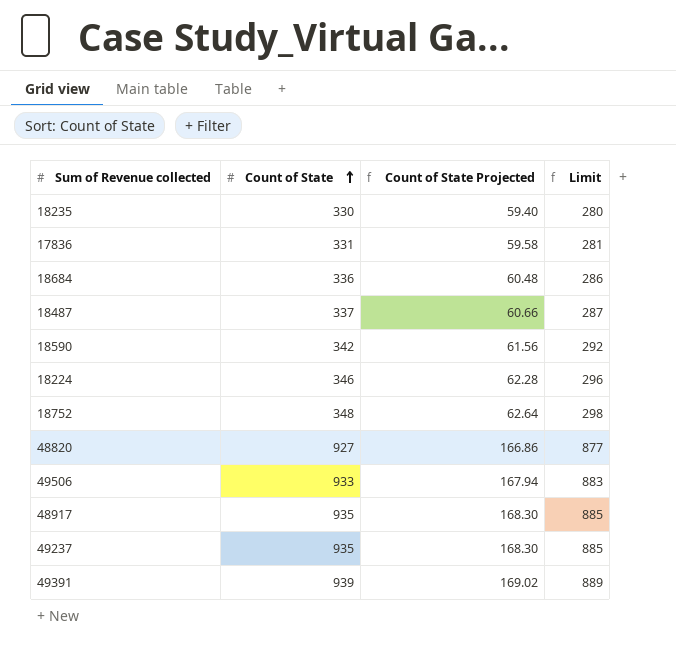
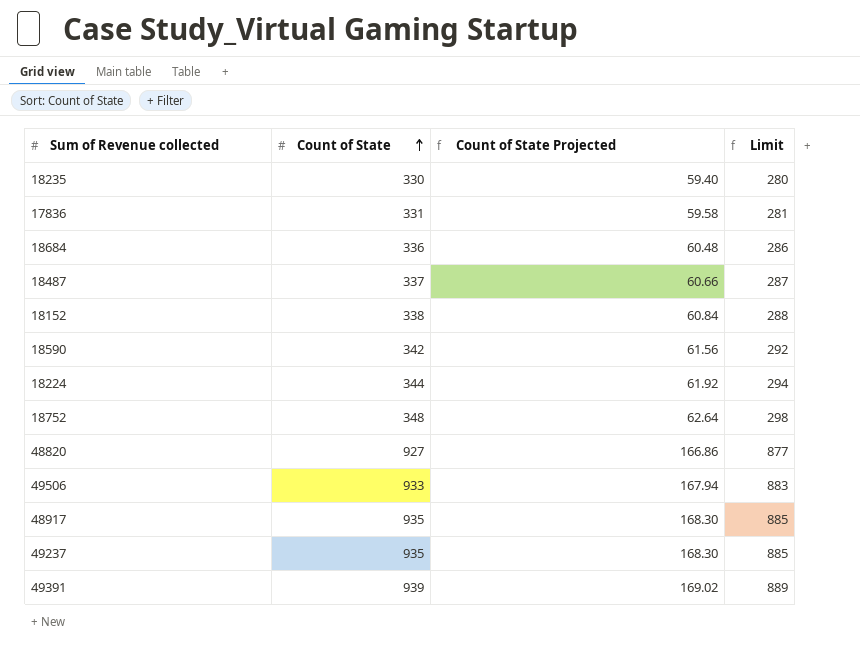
row 18152: none -> 338 | 60.84 | 288
18224 | Count of State: 346 -> 344
18224 | Count of State Projected: 62.28 -> 61.92
18224 | Limit: 296 -> 294

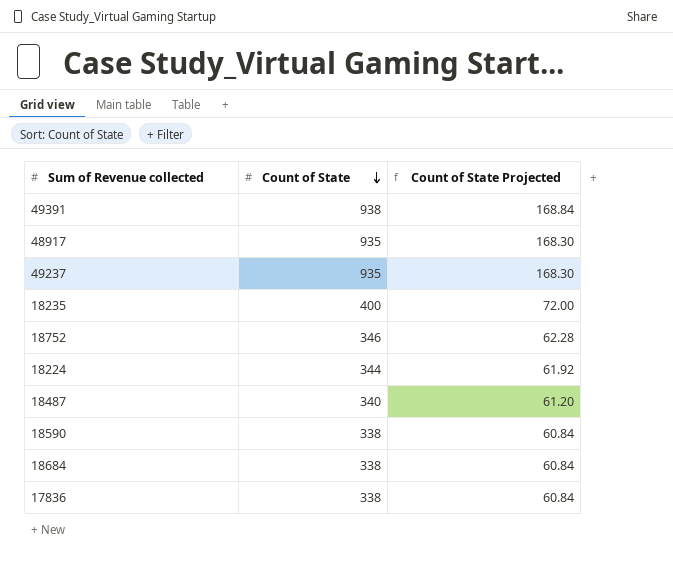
row order: Count of State ascending -> Count of State descending
column Limit | formula: [Count of State] - 50 -> none
row 18152: 338 | 60.84 | 288 -> none
row 48820: 927 | 166.86 | 877 -> none
row 49506: 933 | 167.94 | 883 -> none
49391 | Count of State: 939 -> 938
49391 | Count of State Projected: 169.02 -> 168.84
18235 | Count of State: 330 -> 400
18235 | Count of State Projected: 59.40 -> 72.00
18752 | Count of State: 348 -> 346
18752 | Count of State Projected: 62.64 -> 62.28
18487 | Count of State: 337 -> 340
18487 | Count of State Projected: 60.66 -> 61.20
18590 | Count of State: 342 -> 338
18590 | Count of State Projected: 61.56 -> 60.84
18684 | Count of State: 336 -> 338
18684 | Count of State Projected: 60.48 -> 60.84
17836 | Count of State: 331 -> 338
17836 | Count of State Projected: 59.58 -> 60.84

